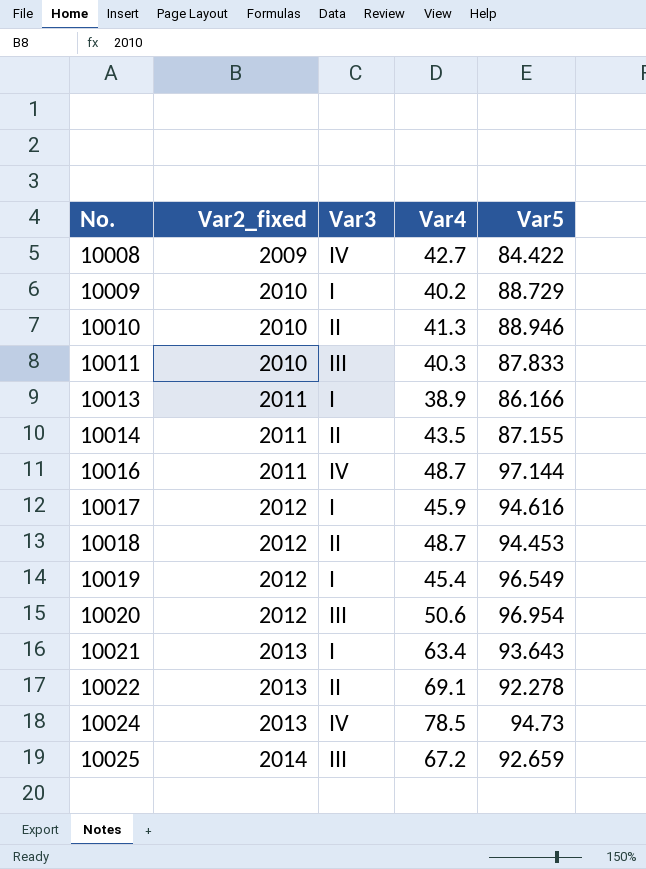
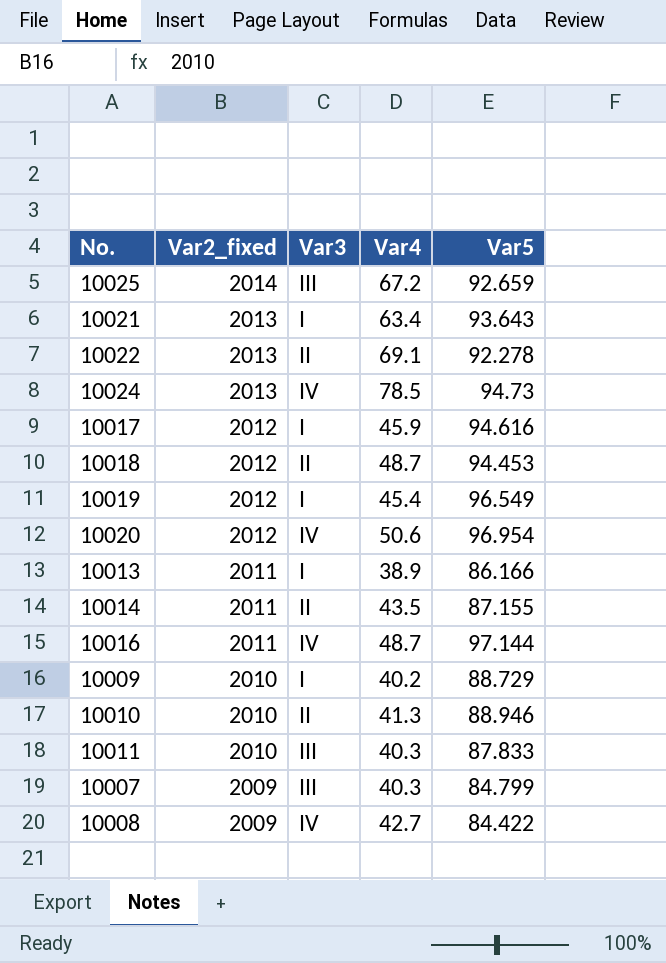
row order: No. ascending -> Var2_fixed descending
10020 | Var3: III -> IV
row 10007: none -> 2009 | III | 40.3 | 84.799

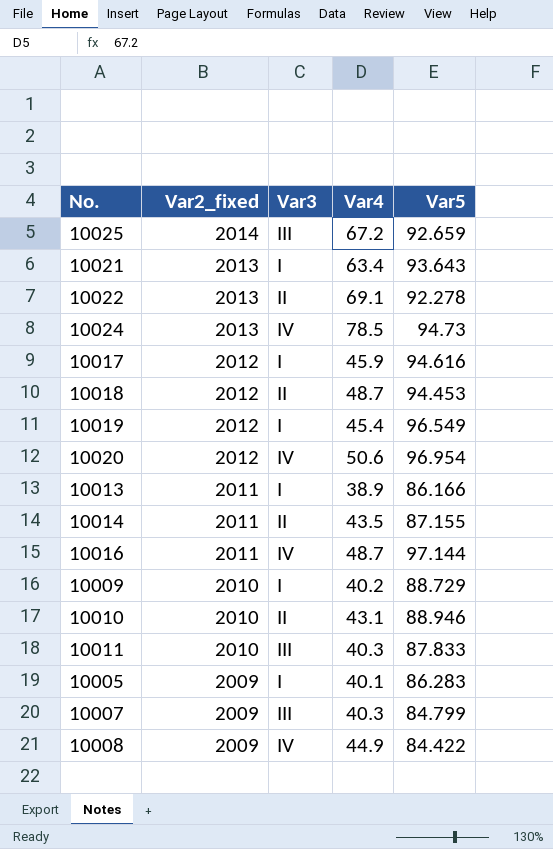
10010 | Var4: 41.3 -> 43.1
row 10005: none -> 2009 | I | 40.1 | 86.283
10008 | Var4: 42.7 -> 44.9

